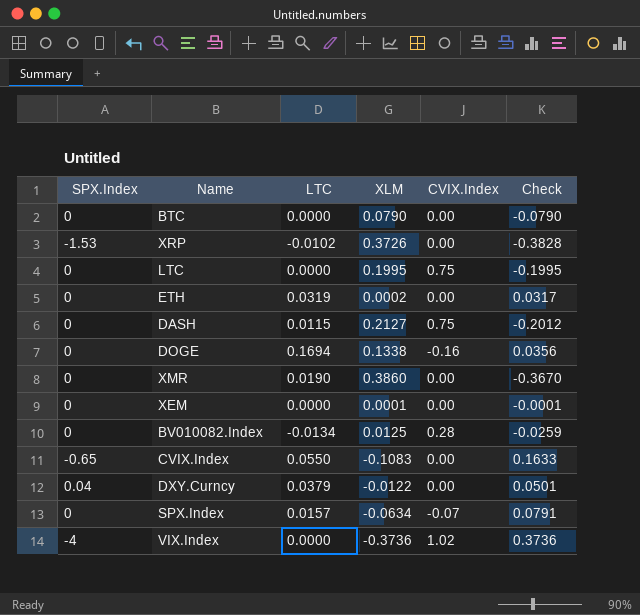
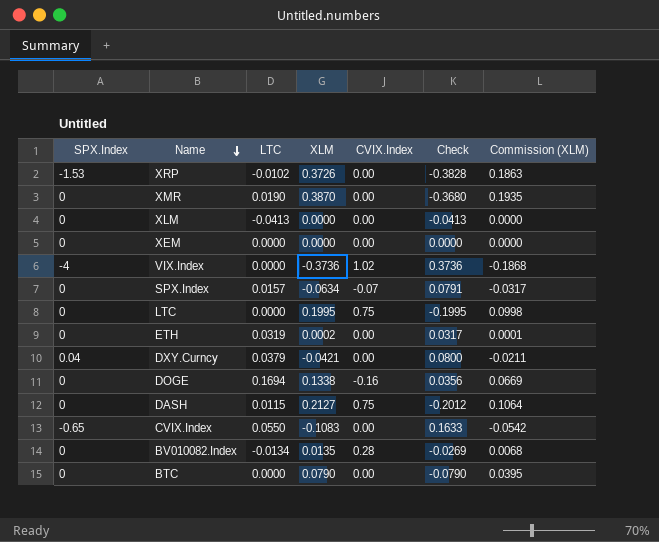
row order: none -> Name descending
column Commission (XLM) | formula: none -> [XLM] * 0.5
XMR | XLM: 0.3860 -> 0.3870
XMR | Check: -0.3670 -> -0.3680
row XLM: none -> 0 | -0.0413 | 0.0000 | 0.00 | -0.0413 | 0.0000
XEM | XLM: 0.0001 -> 0.0000
XEM | Check: -0.0001 -> 0.0000
DXY.Curncy | XLM: -0.0122 -> -0.0421
DXY.Curncy | Check: 0.0501 -> 0.0800
BV010082.Index | XLM: 0.0125 -> 0.0135
BV010082.Index | Check: -0.0259 -> -0.0269

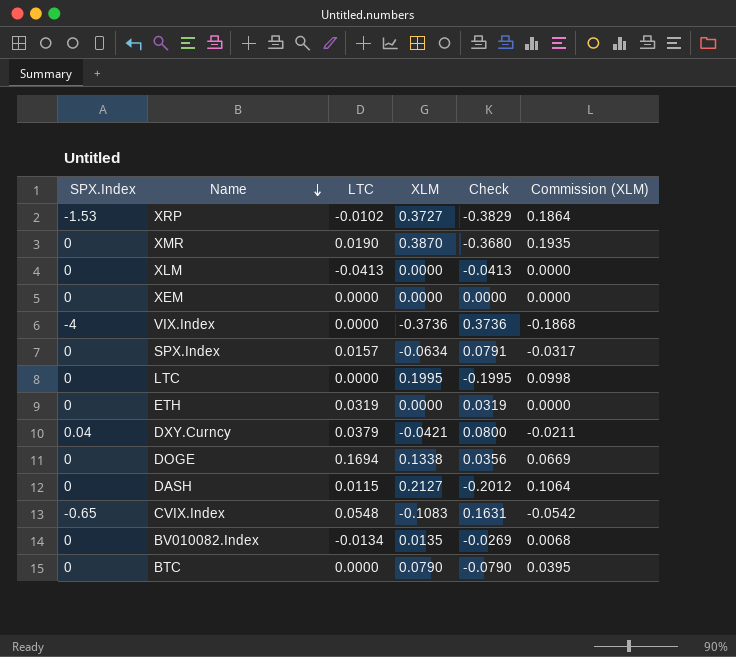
column CVIX.Index | position: 5 -> none
XRP | XLM: 0.3726 -> 0.3727
XRP | Check: -0.3828 -> -0.3829
XRP | Commission (XLM): 0.1863 -> 0.1864
ETH | XLM: 0.0002 -> 0.0000
ETH | Check: 0.0317 -> 0.0319
ETH | Commission (XLM): 0.0001 -> 0.0000
CVIX.Index | LTC: 0.0550 -> 0.0548
CVIX.Index | Check: 0.1633 -> 0.1631

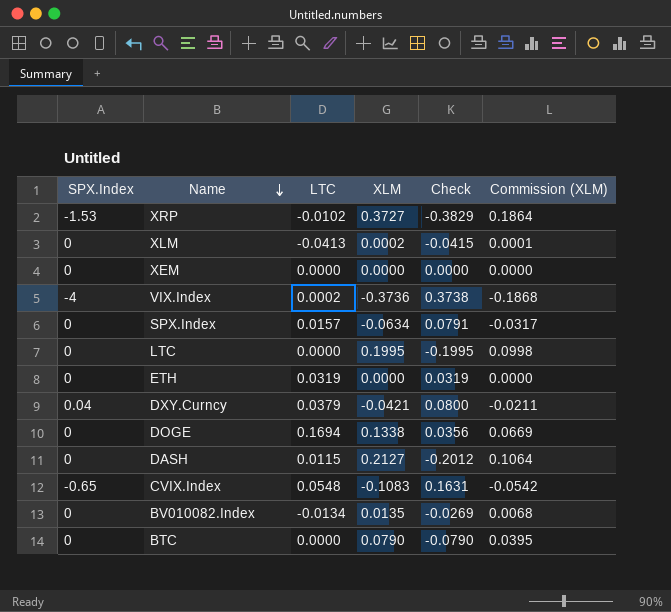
row XMR: 0 | 0.0190 | 0.3870 | -0.3680 | 0.1935 -> none
XLM | XLM: 0.0000 -> 0.0002
XLM | Check: -0.0413 -> -0.0415
XLM | Commission (XLM): 0.0000 -> 0.0001
VIX.Index | LTC: 0.0000 -> 0.0002
VIX.Index | Check: 0.3736 -> 0.3738

